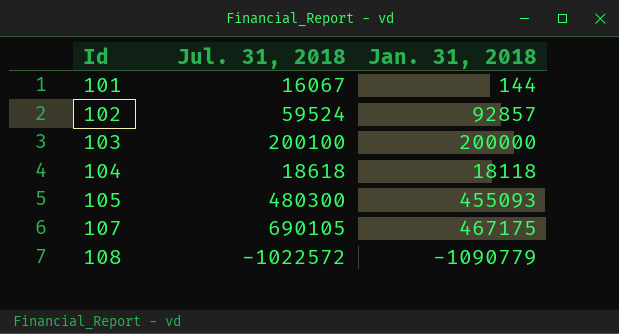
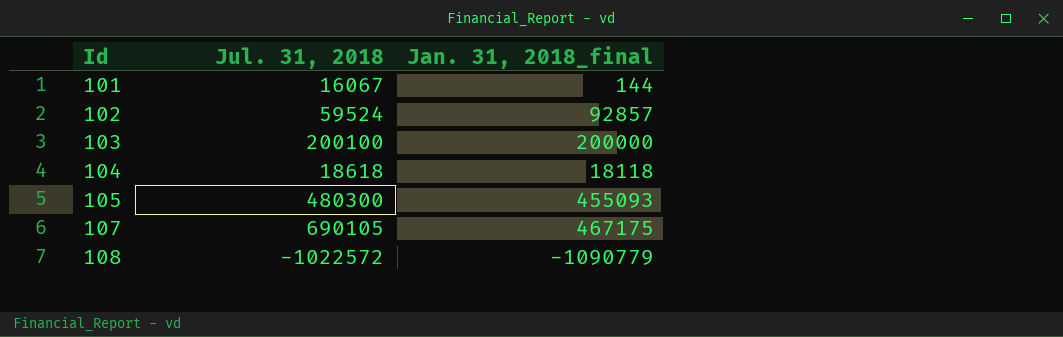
column name: Jan. 31, 2018 -> Jan. 31, 2018_final

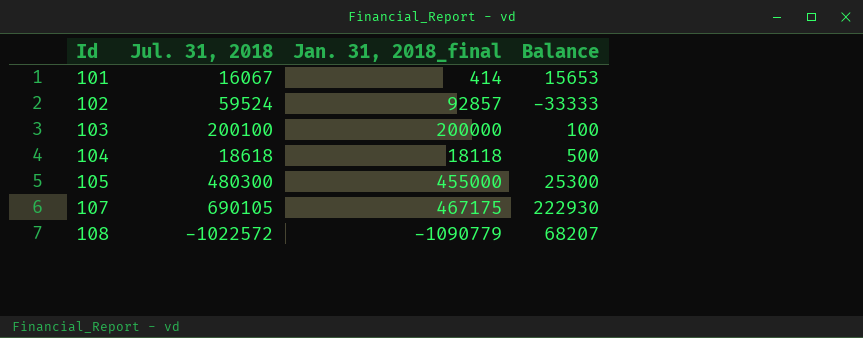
column Balance | formula: none -> [Jul. 31, 2018] - [Jan. 31, 2018_final]
101 | Jan. 31, 2018_final: 144 -> 414
105 | Jan. 31, 2018_final: 455093 -> 455000

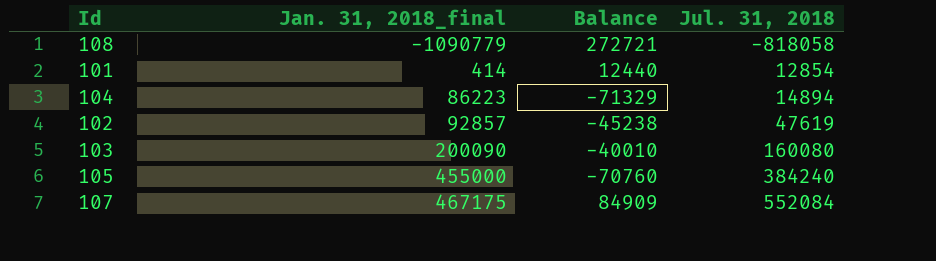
row order: Id ascending -> Jan. 31, 2018_final ascending
column Jul. 31, 2018 | position: 2 -> 4
108 | Balance: 68207 -> 272721
108 | Jul. 31, 2018: -1022572 -> -818058
101 | Balance: 15653 -> 12440
101 | Jul. 31, 2018: 16067 -> 12854
104 | Jan. 31, 2018_final: 18118 -> 86223
104 | Balance: 500 -> -71329
104 | Jul. 31, 2018: 18618 -> 14894
102 | Balance: -33333 -> -45238
102 | Jul. 31, 2018: 59524 -> 47619
103 | Jan. 31, 2018_final: 200000 -> 200090
103 | Balance: 100 -> -40010
103 | Jul. 31, 2018: 200100 -> 160080
105 | Balance: 25300 -> -70760
105 | Jul. 31, 2018: 480300 -> 384240
107 | Balance: 222930 -> 84909
107 | Jul. 31, 2018: 690105 -> 552084

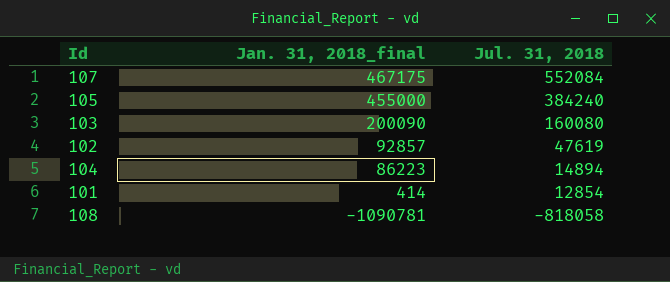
row order: Jan. 31, 2018_final ascending -> Jan. 31, 2018_final descending
column Balance | formula: [Jul. 31, 2018] - [Jan. 31, 2018_final] -> none
108 | Jan. 31, 2018_final: -1090779 -> -1090781

